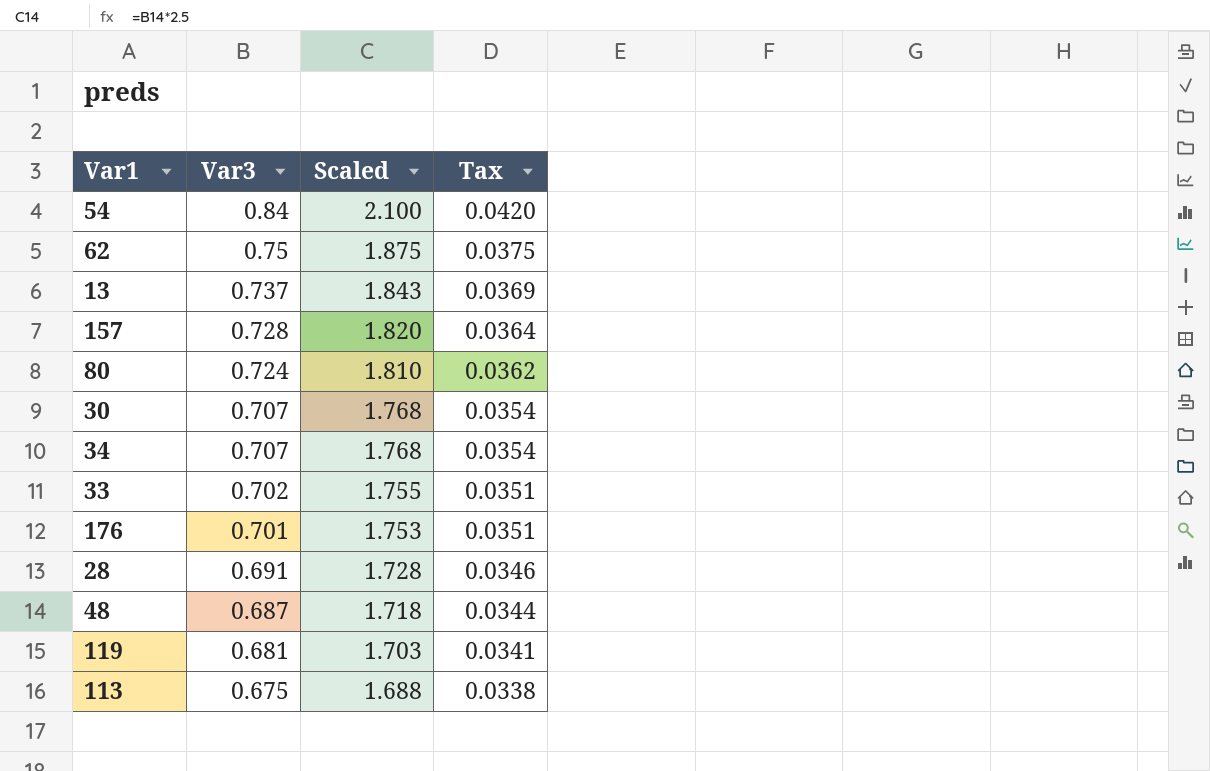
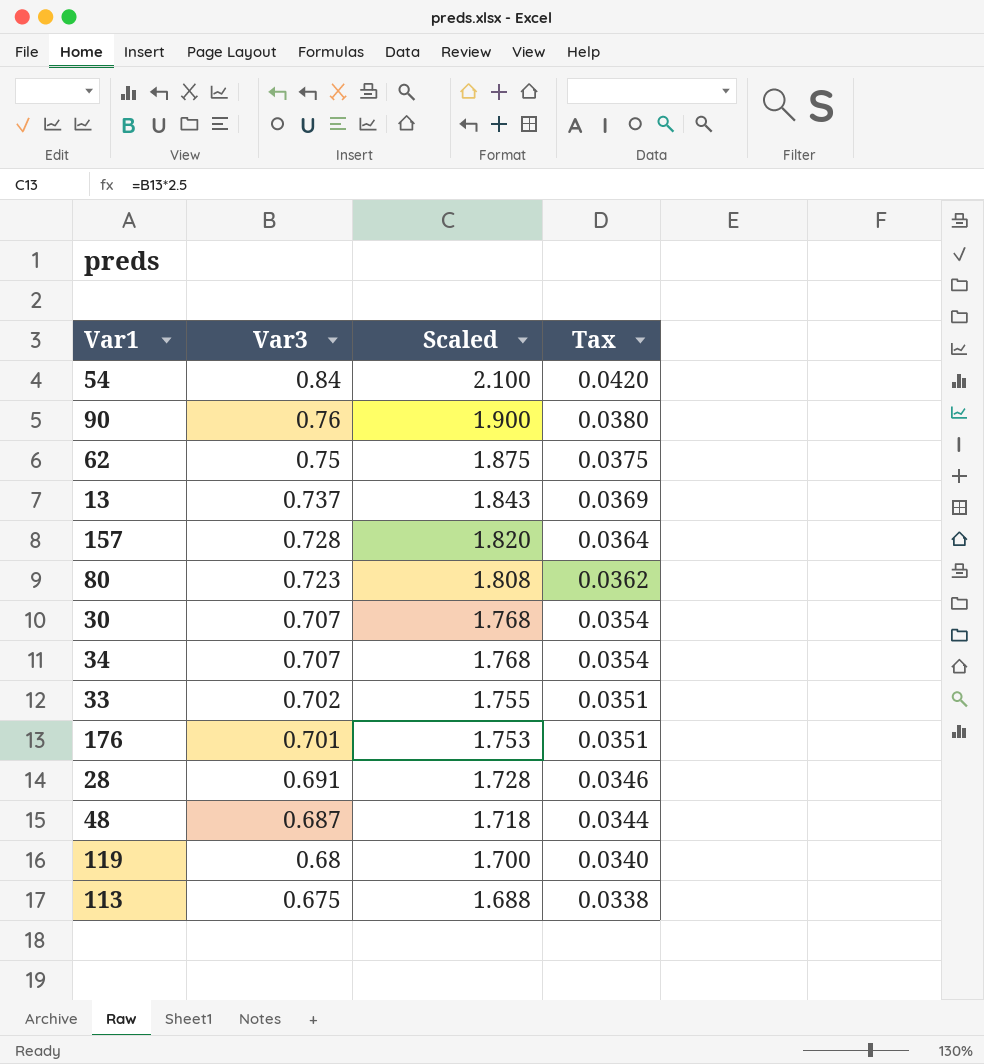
row 90: none -> 0.76 | 1.900 | 0.0380
80 | Var3: 0.724 -> 0.723
80 | Scaled: 1.810 -> 1.808
119 | Var3: 0.681 -> 0.68
119 | Scaled: 1.703 -> 1.700
119 | Tax: 0.0341 -> 0.0340

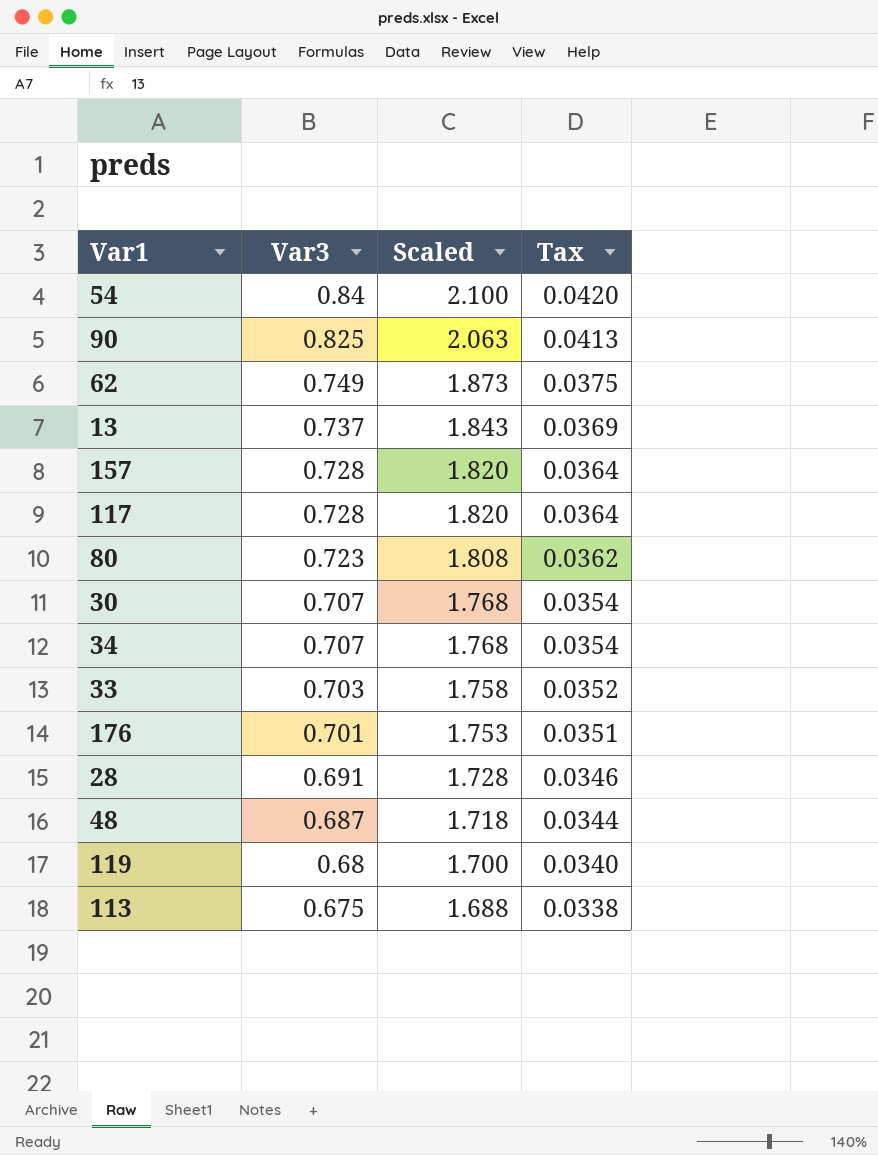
90 | Var3: 0.76 -> 0.825
90 | Scaled: 1.900 -> 2.063
90 | Tax: 0.0380 -> 0.0413
62 | Var3: 0.75 -> 0.749
62 | Scaled: 1.875 -> 1.873
row 117: none -> 0.728 | 1.820 | 0.0364
33 | Var3: 0.702 -> 0.703
33 | Scaled: 1.755 -> 1.758
33 | Tax: 0.0351 -> 0.0352

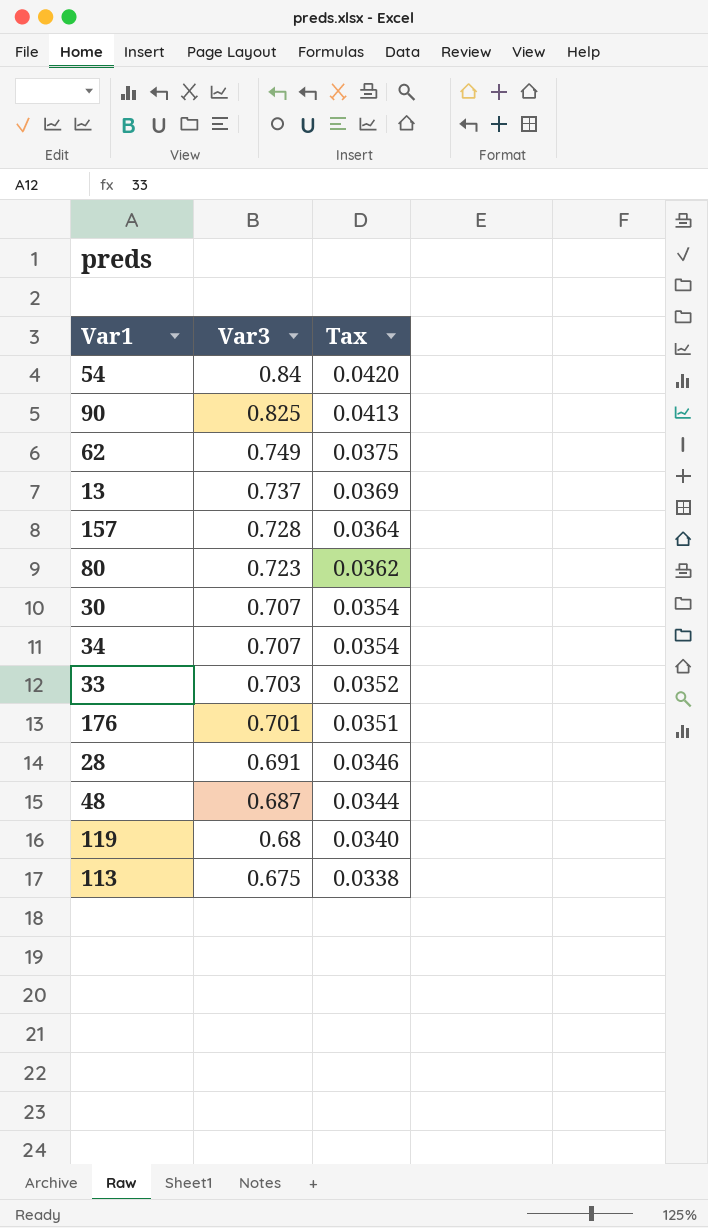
column Scaled | formula: [Var3] * 2.5 -> none
row 117: 0.728 | 1.820 | 0.0364 -> none

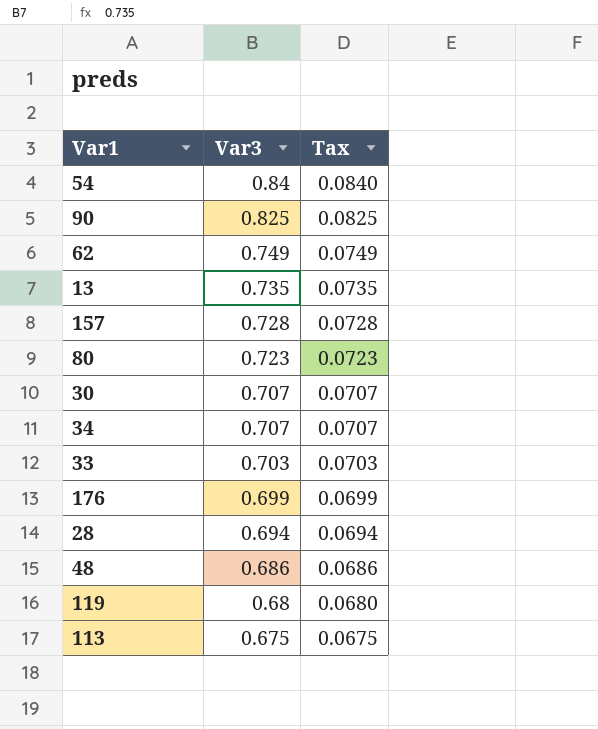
column Tax | formula: [Var3] * 0.05 -> [Var3] * 0.1
13 | Var3: 0.737 -> 0.735
176 | Var3: 0.701 -> 0.699
28 | Var3: 0.691 -> 0.694
48 | Var3: 0.687 -> 0.686

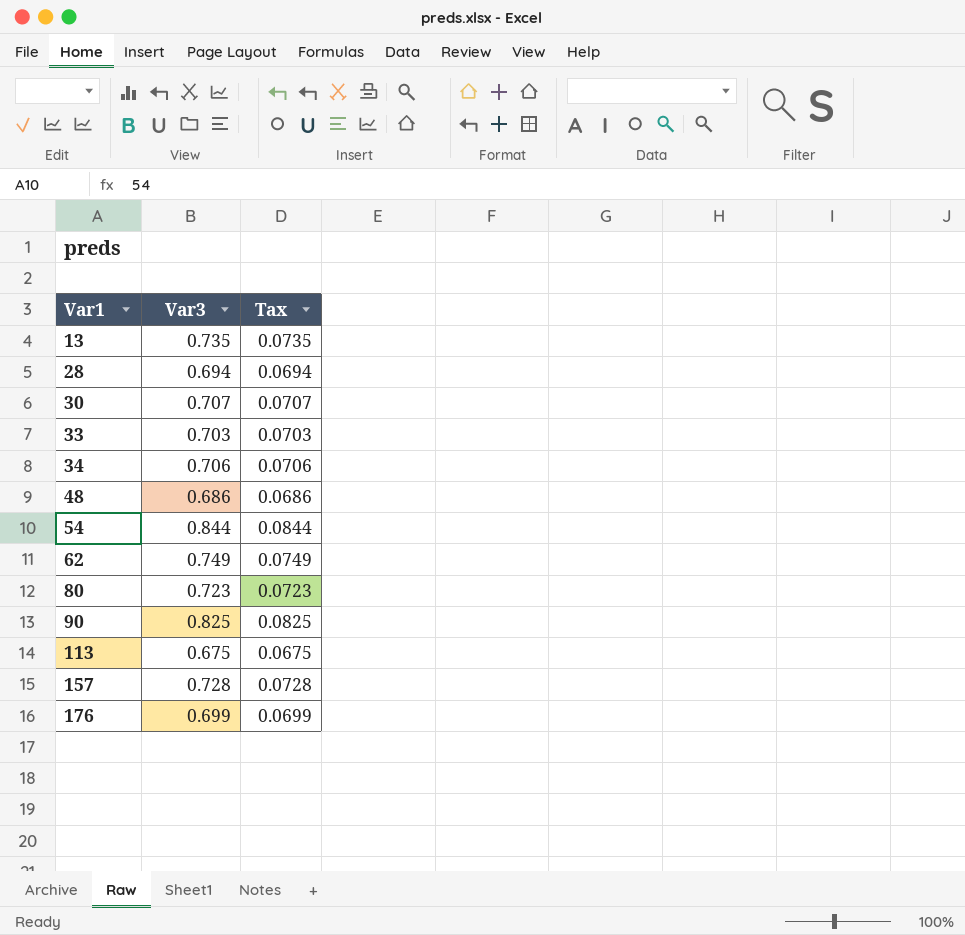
row order: Var3 descending -> Var1 ascending
row 119: 0.68 | 0.0680 -> none
34 | Var3: 0.707 -> 0.706
34 | Tax: 0.0707 -> 0.0706
54 | Var3: 0.84 -> 0.844
54 | Tax: 0.0840 -> 0.0844

